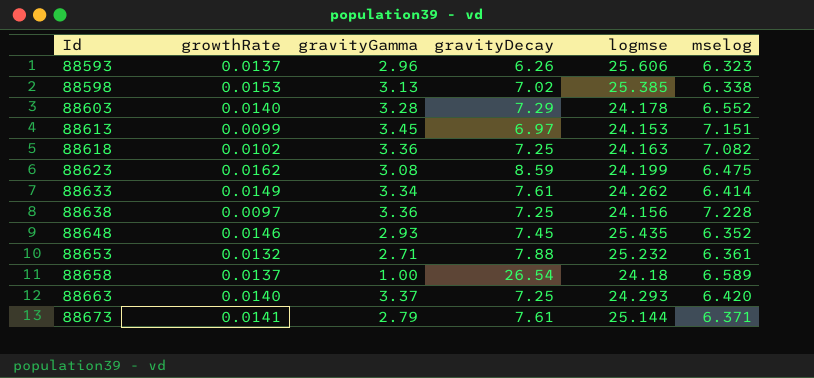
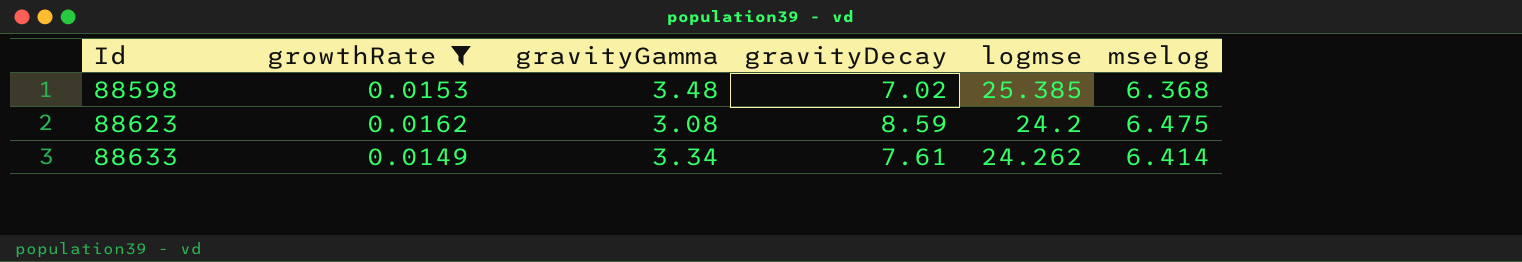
filter: none -> growthRate >= 0.0149
88598 | gravityGamma: 3.13 -> 3.48
88598 | mselog: 6.338 -> 6.368
88623 | logmse: 24.199 -> 24.2

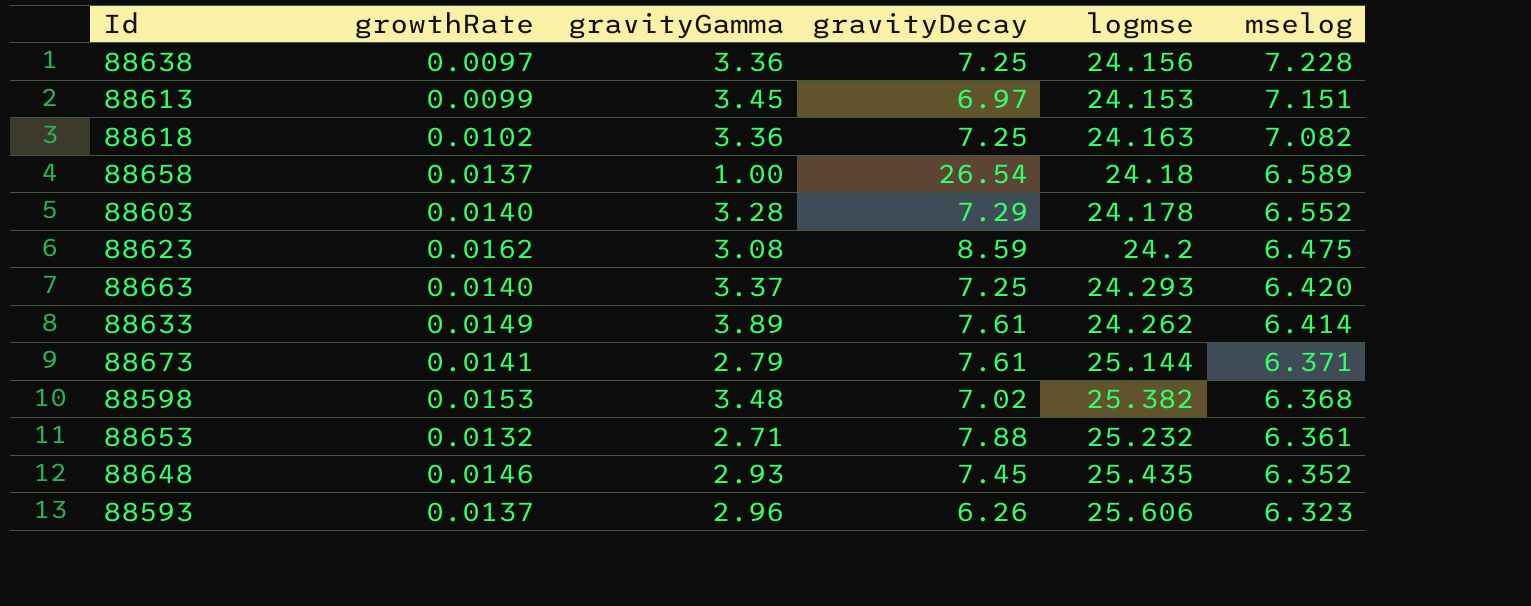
filter: growthRate >= 0.0149 -> none
row order: Id ascending -> mselog descending
88633 | gravityGamma: 3.34 -> 3.89
88598 | logmse: 25.385 -> 25.382

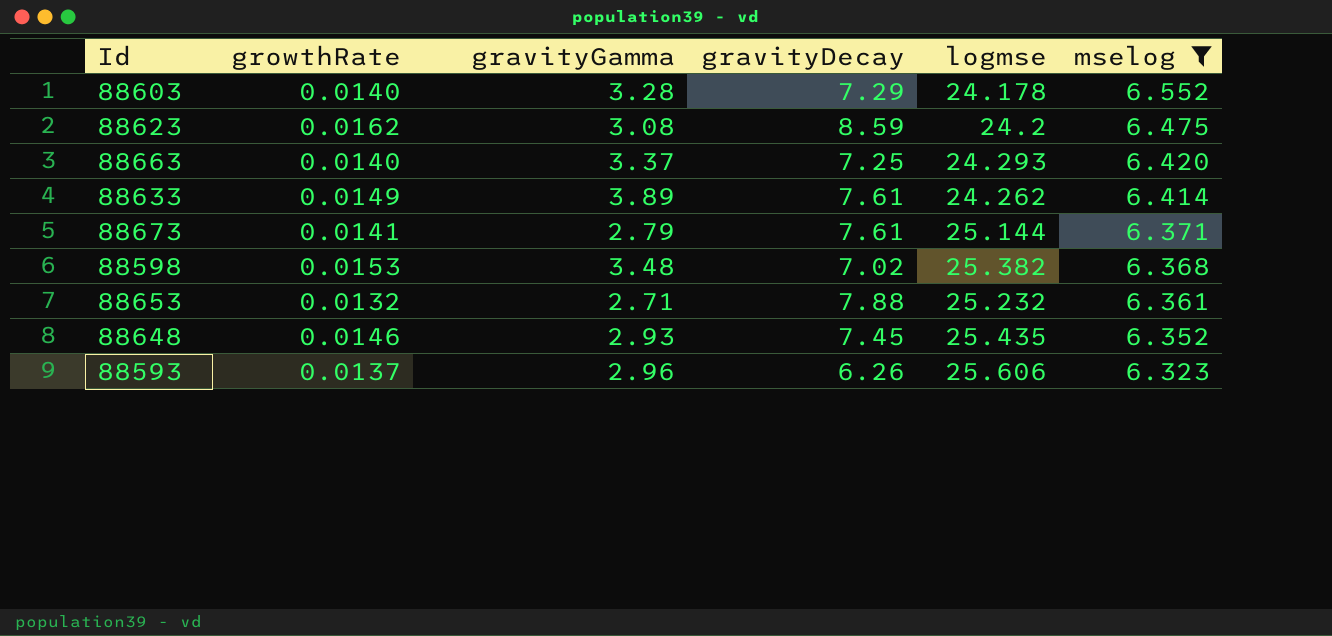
filter: none -> mselog <= 6.552

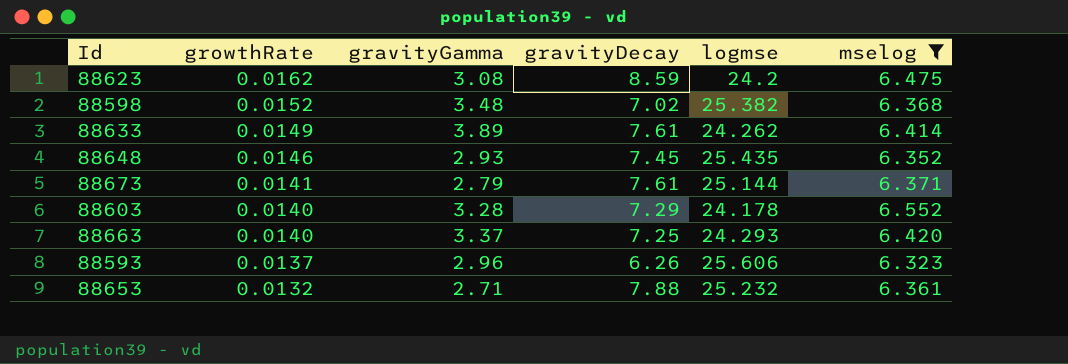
row order: mselog descending -> growthRate descending
88598 | growthRate: 0.0153 -> 0.0152

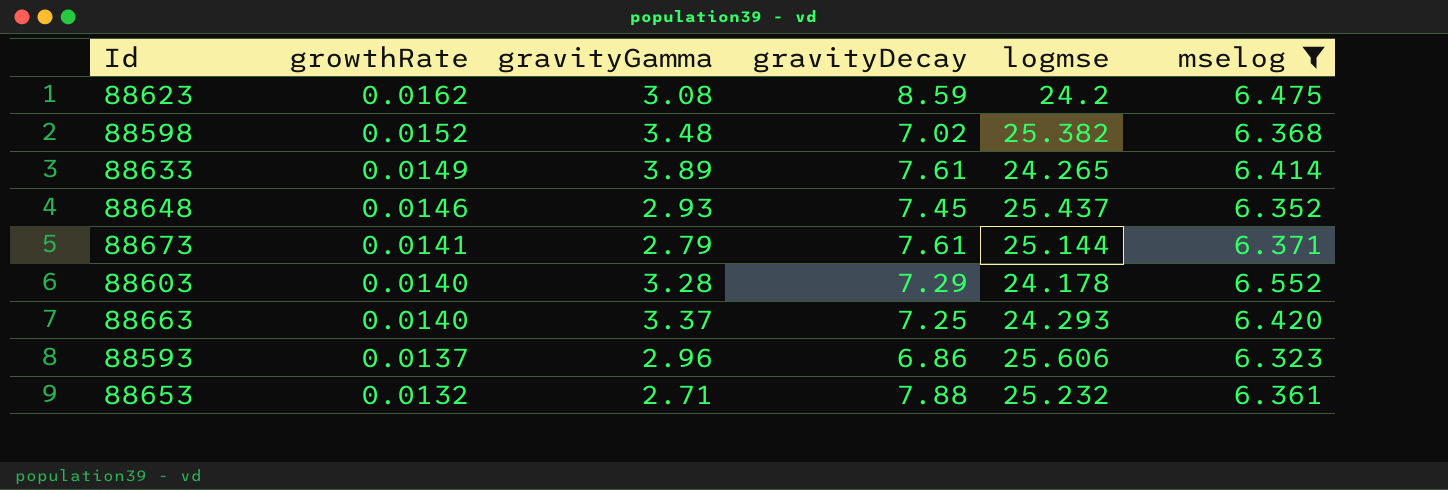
88633 | logmse: 24.262 -> 24.265
88648 | logmse: 25.435 -> 25.437
88593 | gravityDecay: 6.26 -> 6.86

